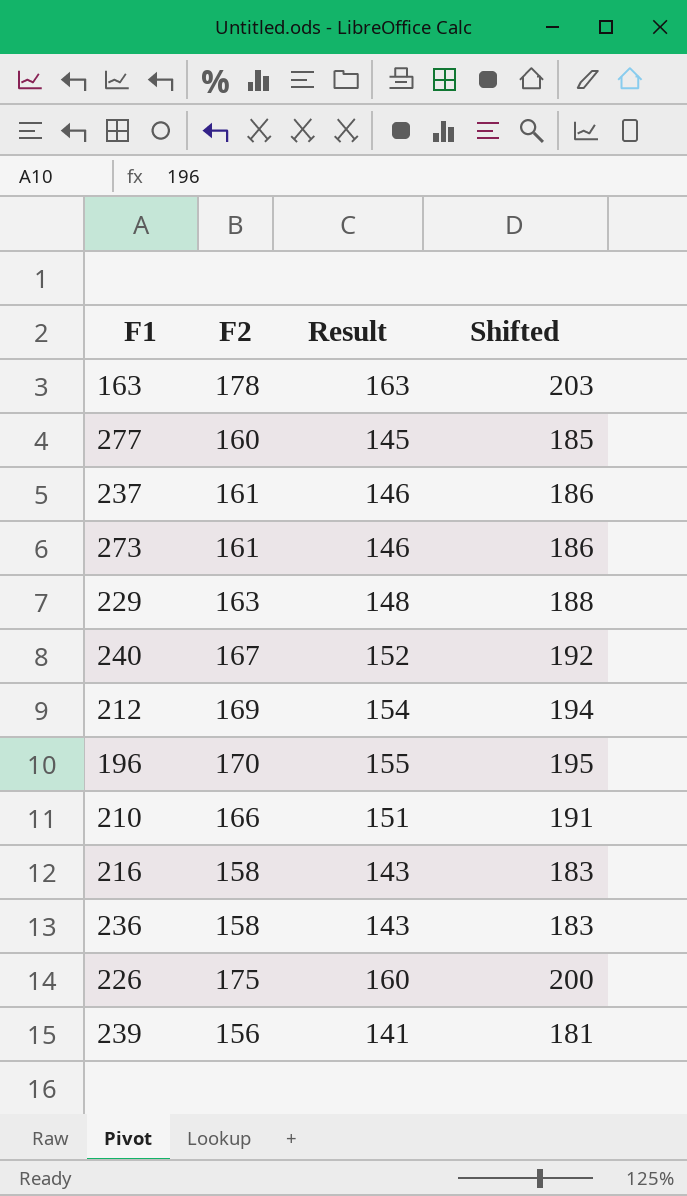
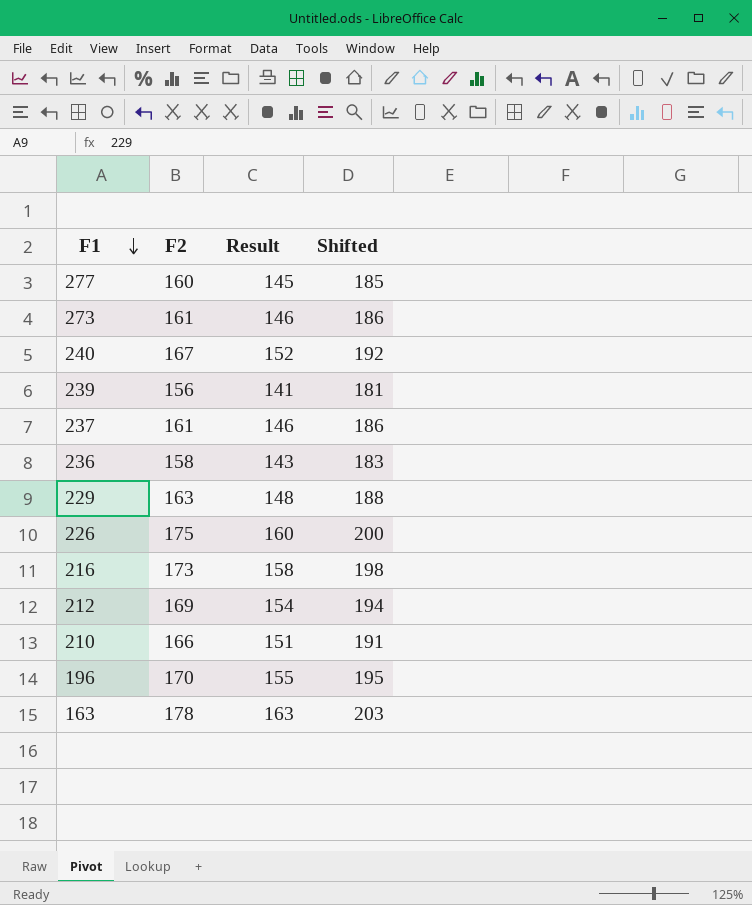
row order: none -> F1 descending
216 | F2: 158 -> 173
216 | Result: 143 -> 158
216 | Shifted: 183 -> 198

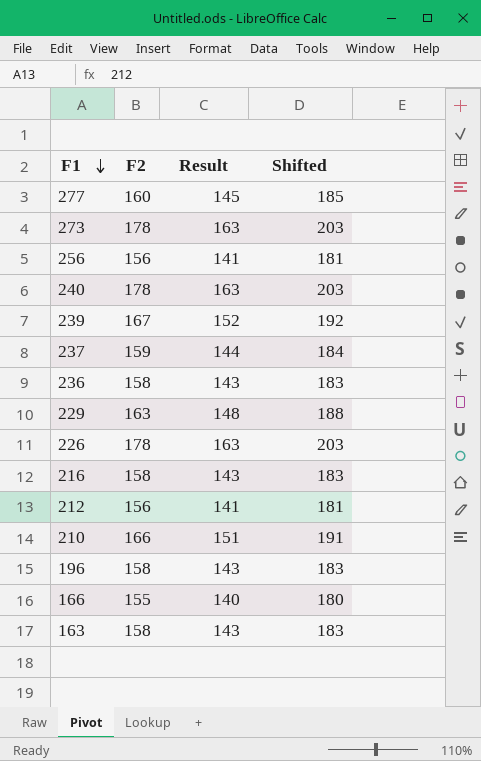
273 | F2: 161 -> 178
273 | Result: 146 -> 163
273 | Shifted: 186 -> 203
row 256: none -> 156 | 141 | 181
240 | F2: 167 -> 178
240 | Result: 152 -> 163
240 | Shifted: 192 -> 203
239 | F2: 156 -> 167
239 | Result: 141 -> 152
239 | Shifted: 181 -> 192
237 | F2: 161 -> 159
237 | Result: 146 -> 144
237 | Shifted: 186 -> 184
226 | F2: 175 -> 178
226 | Result: 160 -> 163
226 | Shifted: 200 -> 203
216 | F2: 173 -> 158
216 | Result: 158 -> 143
216 | Shifted: 198 -> 183
212 | F2: 169 -> 156
212 | Result: 154 -> 141
212 | Shifted: 194 -> 181
196 | F2: 170 -> 158
196 | Result: 155 -> 143
196 | Shifted: 195 -> 183
row 166: none -> 155 | 140 | 180
163 | F2: 178 -> 158
163 | Result: 163 -> 143
163 | Shifted: 203 -> 183

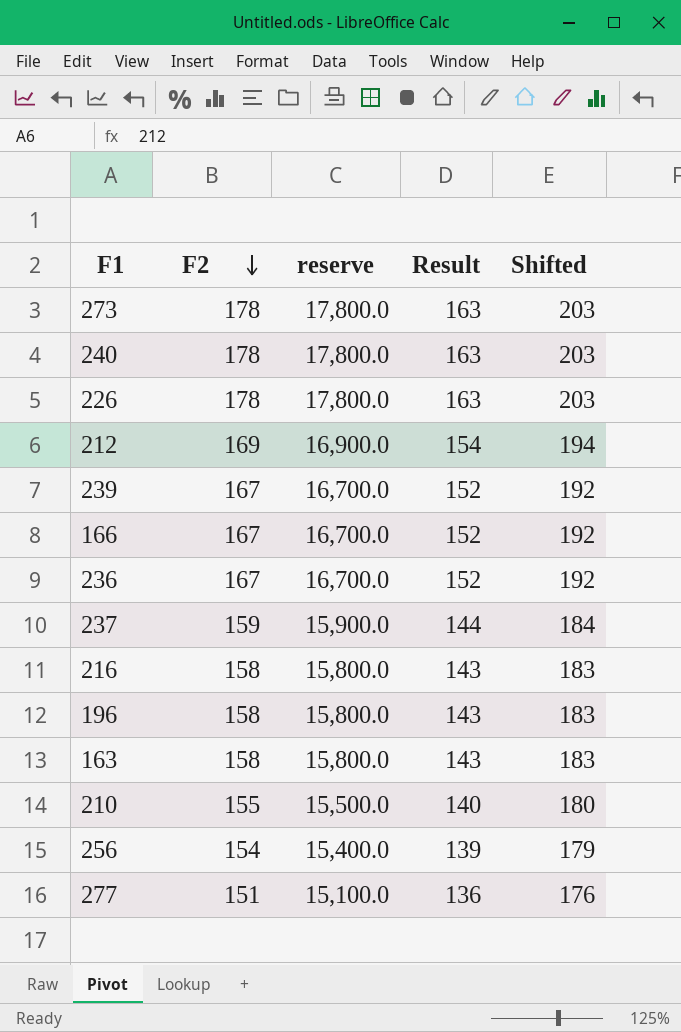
row order: F1 descending -> F2 descending
column reserve | formula: none -> [F2] * 100
row 229: 163 | 148 | 188 -> none
212 | F2: 156 -> 169
212 | Result: 141 -> 154
212 | Shifted: 181 -> 194
166 | F2: 155 -> 167
166 | Result: 140 -> 152
166 | Shifted: 180 -> 192
236 | F2: 158 -> 167
236 | Result: 143 -> 152
236 | Shifted: 183 -> 192
210 | F2: 166 -> 155
210 | Result: 151 -> 140
210 | Shifted: 191 -> 180
256 | F2: 156 -> 154
256 | Result: 141 -> 139
256 | Shifted: 181 -> 179
277 | F2: 160 -> 151
277 | Result: 145 -> 136
277 | Shifted: 185 -> 176

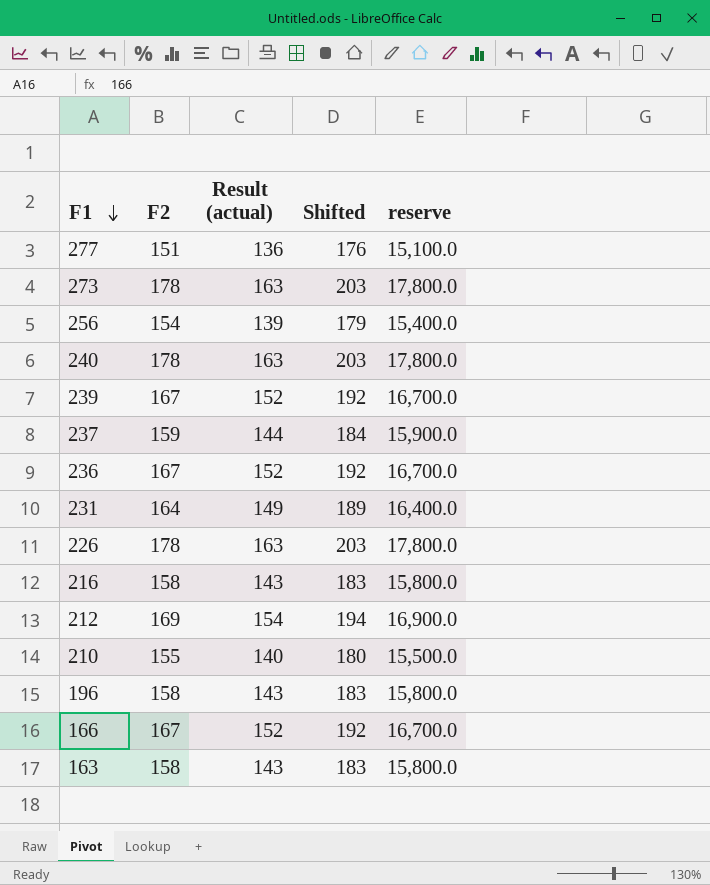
row order: F2 descending -> F1 descending
column name: Result -> Result (actual)
column reserve | position: 3 -> 5
row 231: none -> 164 | 149 | 189 | 16,400.0

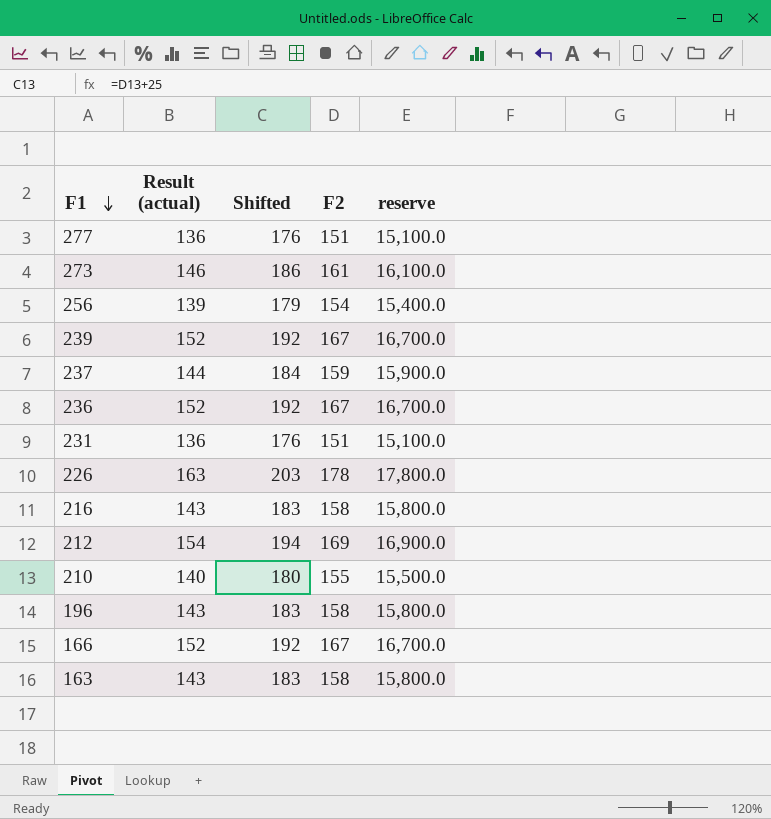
column F2 | position: 2 -> 4
row 240: 178 | 163 | 203 | 17,800.0 -> none
273 | Result (actual): 163 -> 146
273 | Shifted: 203 -> 186
273 | F2: 178 -> 161
273 | reserve: 17,800.0 -> 16,100.0
231 | Result (actual): 149 -> 136
231 | Shifted: 189 -> 176
231 | F2: 164 -> 151
231 | reserve: 16,400.0 -> 15,100.0

